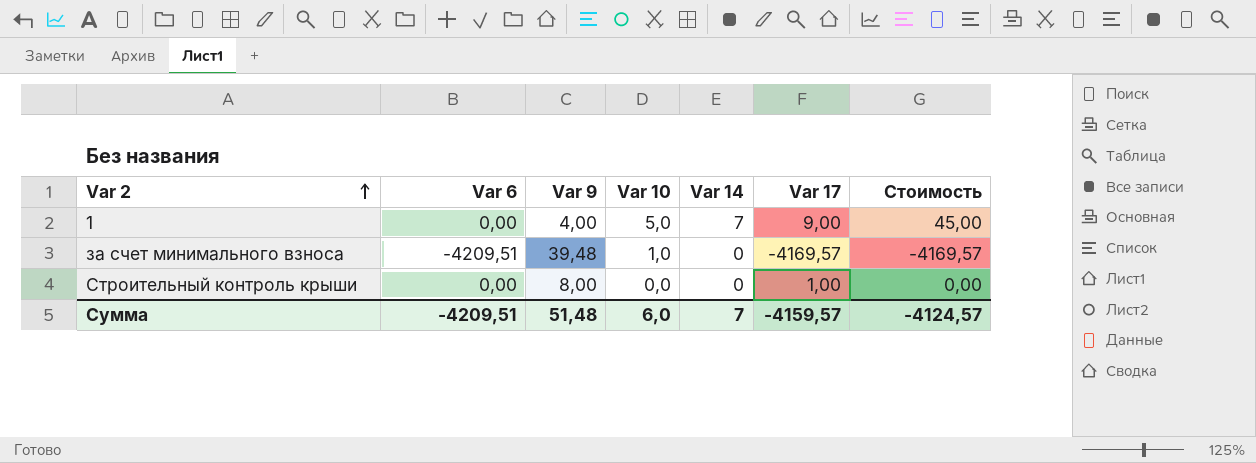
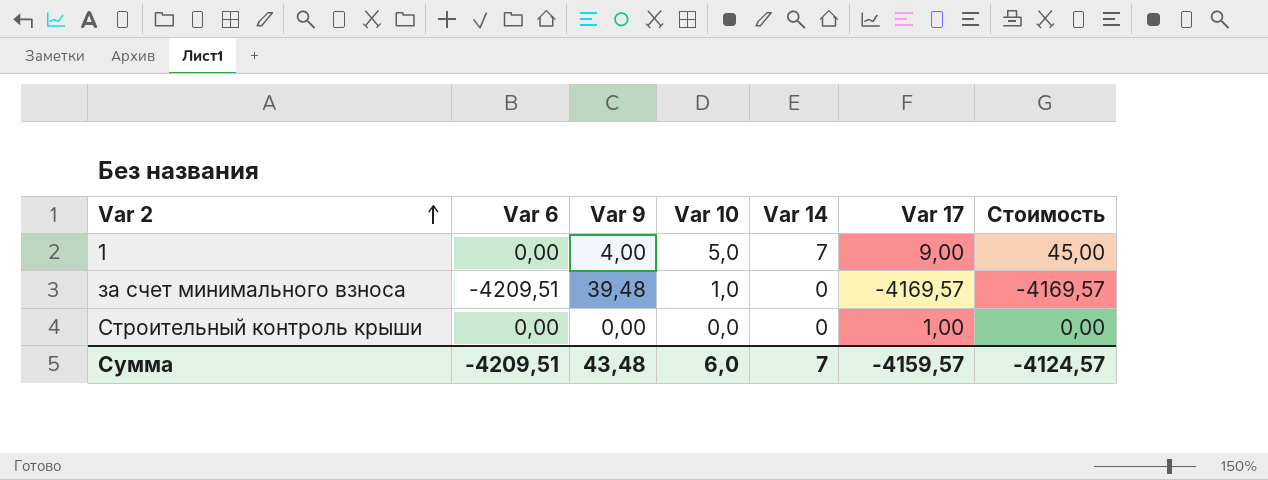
Строительный контроль крыши | Var 9: 8,00 -> 0,00
Сумма | Var 9: 51,48 -> 43,48

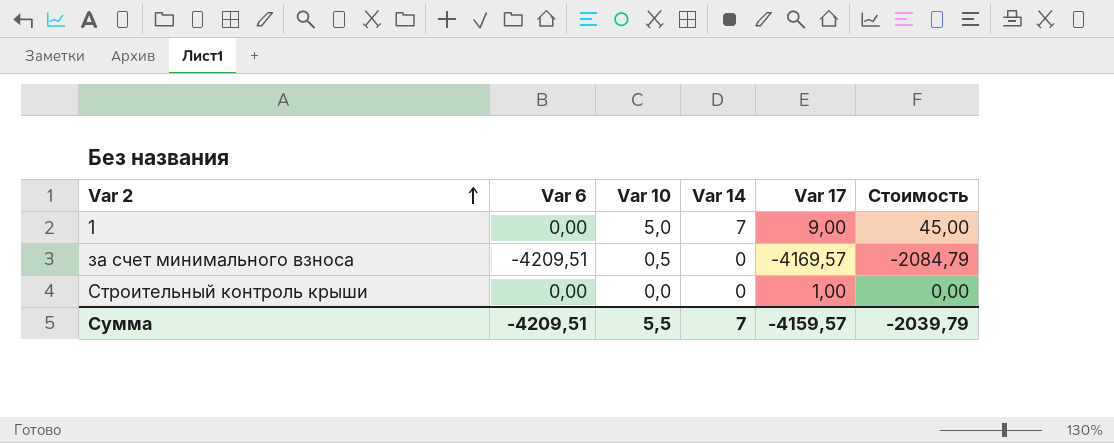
column Var 9 | position: 3 -> none
за счет минимального взноса | Var 10: 1,0 -> 0,5
за счет минимального взноса | Стоимость: -4169,57 -> -2084,79
Сумма | Var 10: 6,0 -> 5,5
Сумма | Стоимость: -4124,57 -> -2039,79

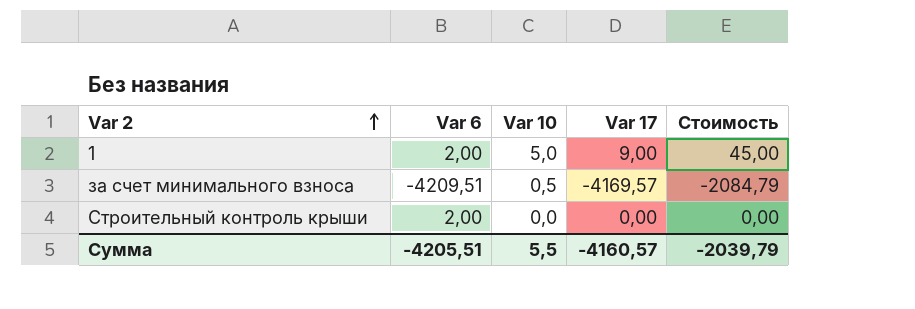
column Var 14 | position: 4 -> none
1 | Var 6: 0,00 -> 2,00
Строительный контроль крыши | Var 6: 0,00 -> 2,00
Строительный контроль крыши | Var 17: 1,00 -> 0,00
Сумма | Var 6: -4209,51 -> -4205,51
Сумма | Var 17: -4159,57 -> -4160,57

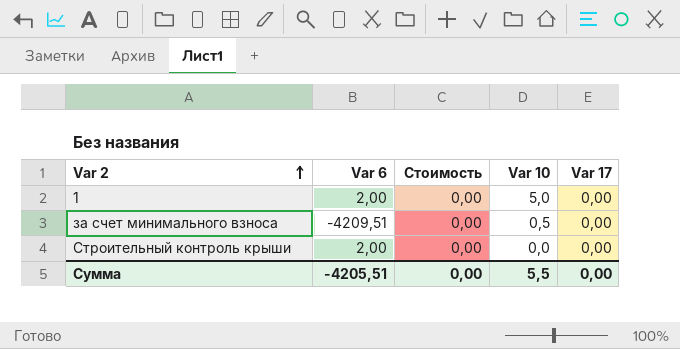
column Стоимость | position: 5 -> 3
1 | Стоимость: 45,00 -> 0,00
1 | Var 17: 9,00 -> 0,00
за счет минимального взноса | Стоимость: -2084,79 -> 0,00
за счет минимального взноса | Var 17: -4169,57 -> 0,00
Сумма | Стоимость: -2039,79 -> 0,00
Сумма | Var 17: -4160,57 -> 0,00

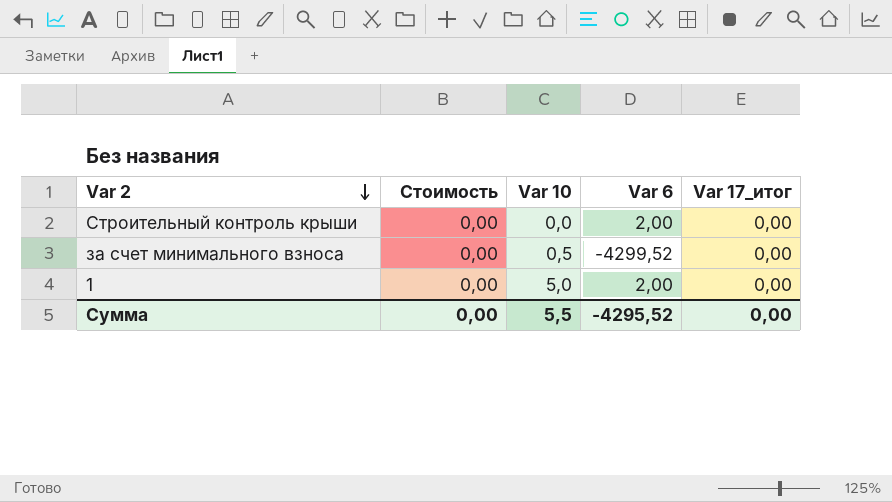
row order: Var 2 ascending -> Var 2 descending
column Var 6 | position: 2 -> 4
column name: Var 17 -> Var 17_итог
за счет минимального взноса | Var 6: -4209,51 -> -4299,52
Сумма | Var 6: -4205,51 -> -4295,52

